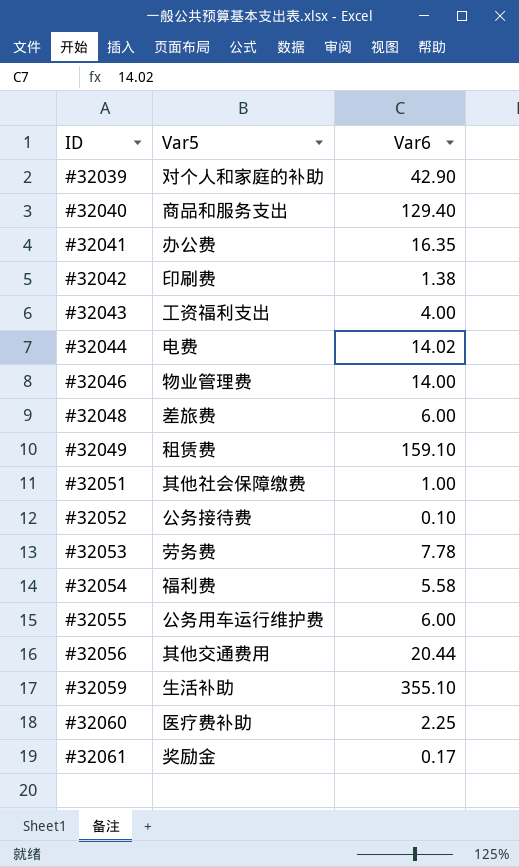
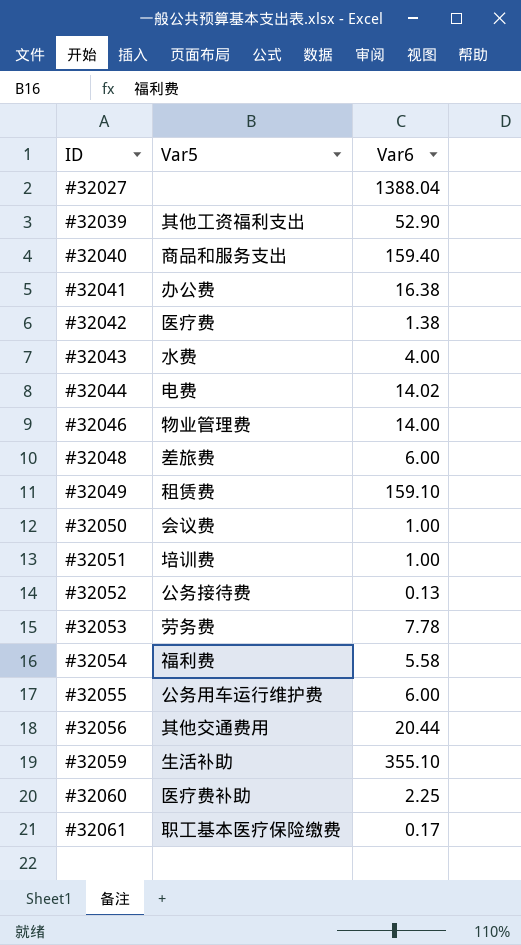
row #32027: none -> none | 1388.04
#32039 | Var5: 对个人和家庭的补助 -> 其他工资福利支出
#32039 | Var6: 42.90 -> 52.90
#32040 | Var6: 129.40 -> 159.40
#32041 | Var6: 16.35 -> 16.38
#32042 | Var5: 印刷费 -> 医疗费
#32043 | Var5: 工资福利支出 -> 水费
row #32050: none -> 会议费 | 1.00
#32051 | Var5: 其他社会保障缴费 -> 培训费
#32052 | Var6: 0.10 -> 0.13
#32061 | Var5: 奖励金 -> 职工基本医疗保险缴费

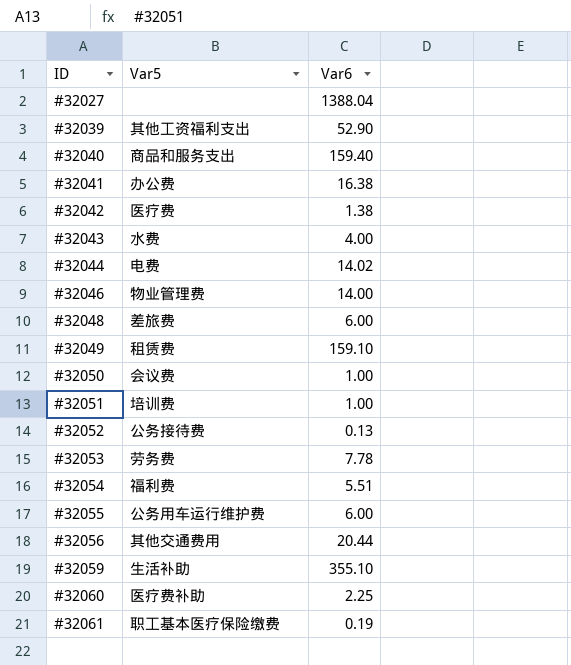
#32054 | Var6: 5.58 -> 5.51
#32061 | Var6: 0.17 -> 0.19

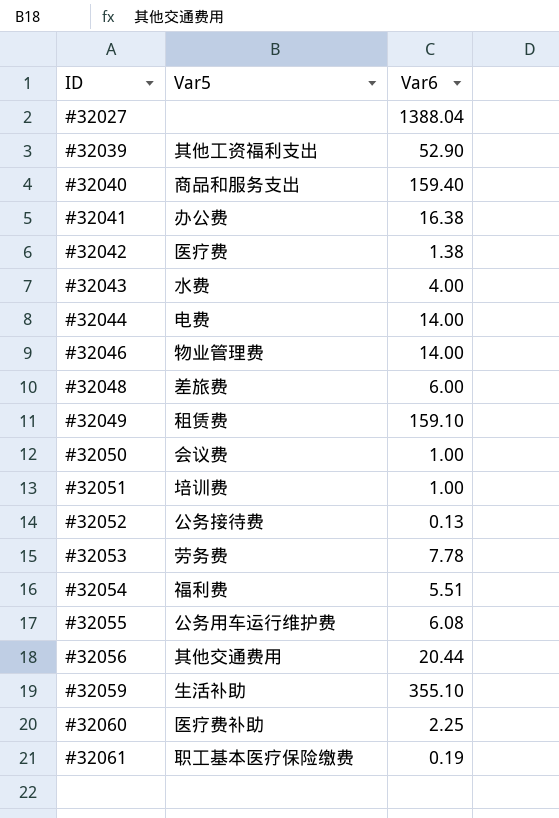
#32044 | Var6: 14.02 -> 14.00
#32055 | Var6: 6.00 -> 6.08

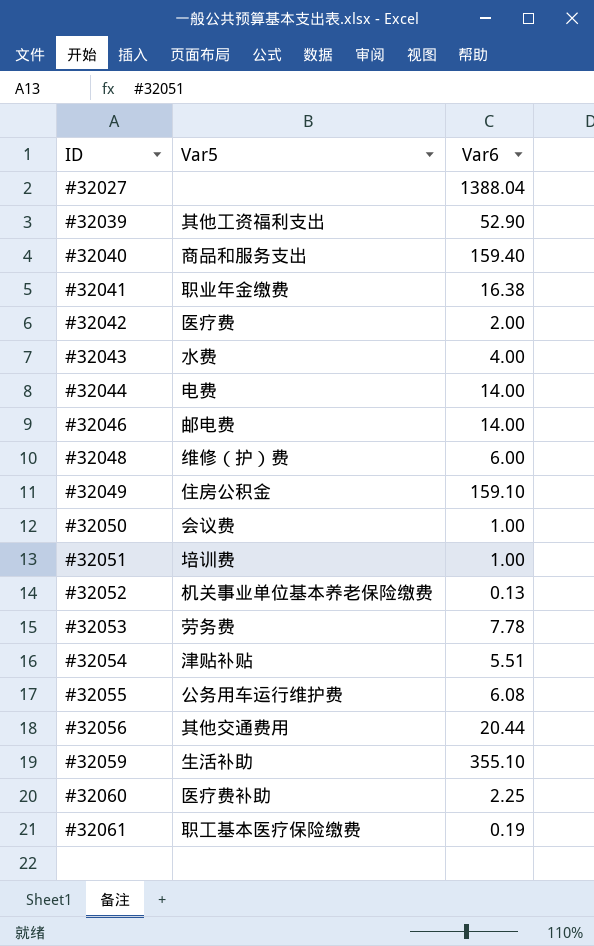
#32041 | Var5: 办公费 -> 职业年金缴费
#32042 | Var6: 1.38 -> 2.00
#32046 | Var5: 物业管理费 -> 邮电费
#32048 | Var5: 差旅费 -> 维修（护）费
#32049 | Var5: 租赁费 -> 住房公积金
#32052 | Var5: 公务接待费 -> 机关事业单位基本养老保险缴费
#32054 | Var5: 福利费 -> 津贴补贴

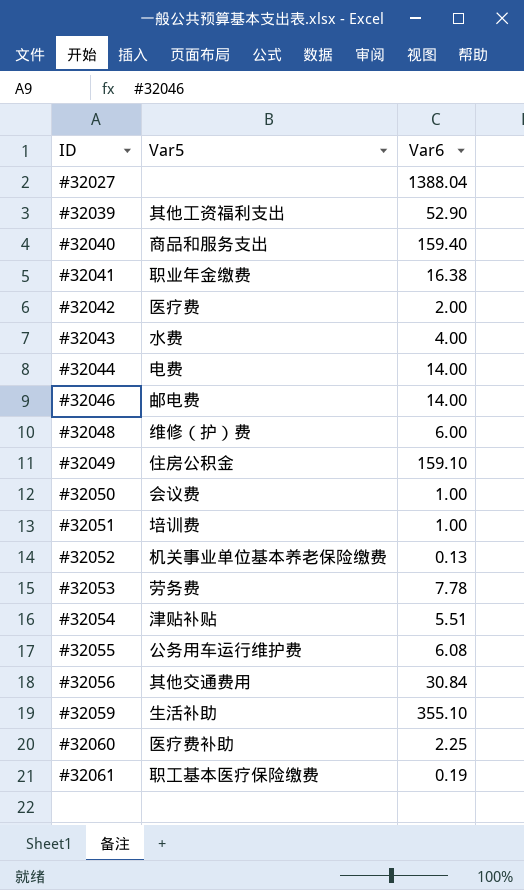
#32056 | Var6: 20.44 -> 30.84

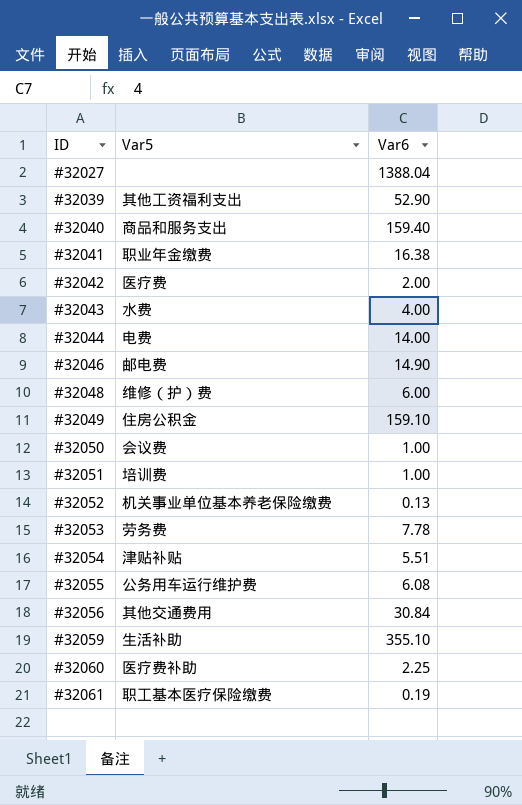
#32046 | Var6: 14.00 -> 14.90

